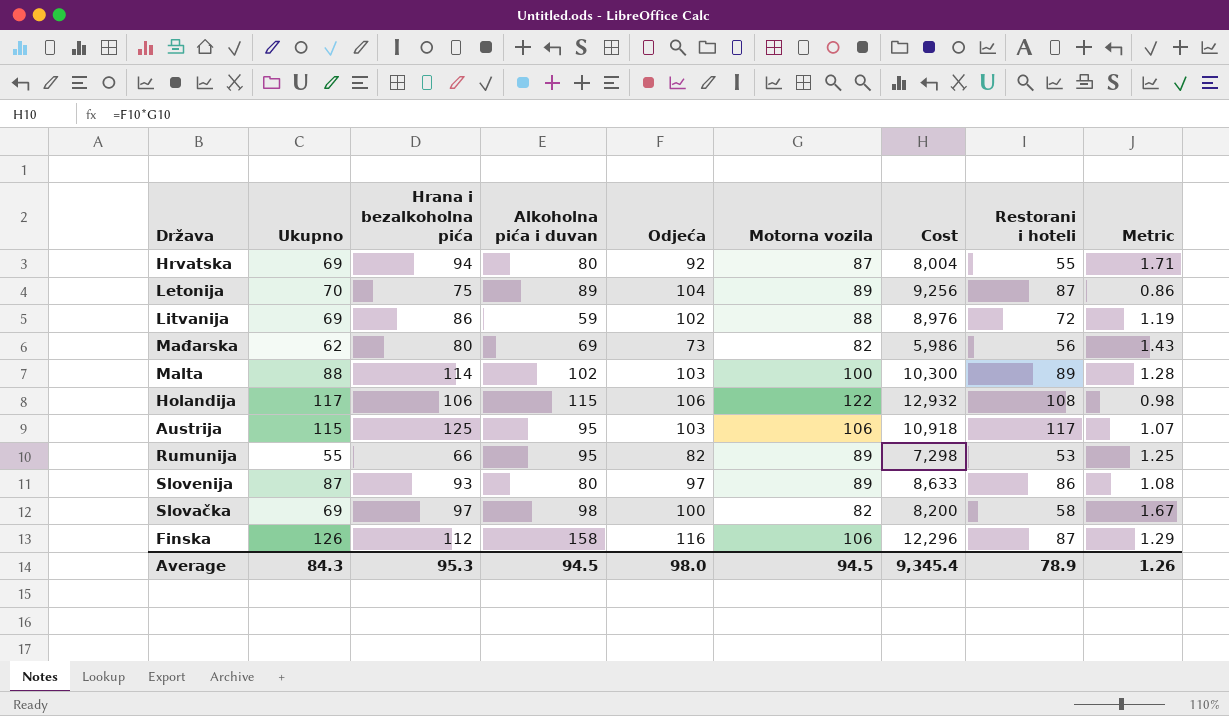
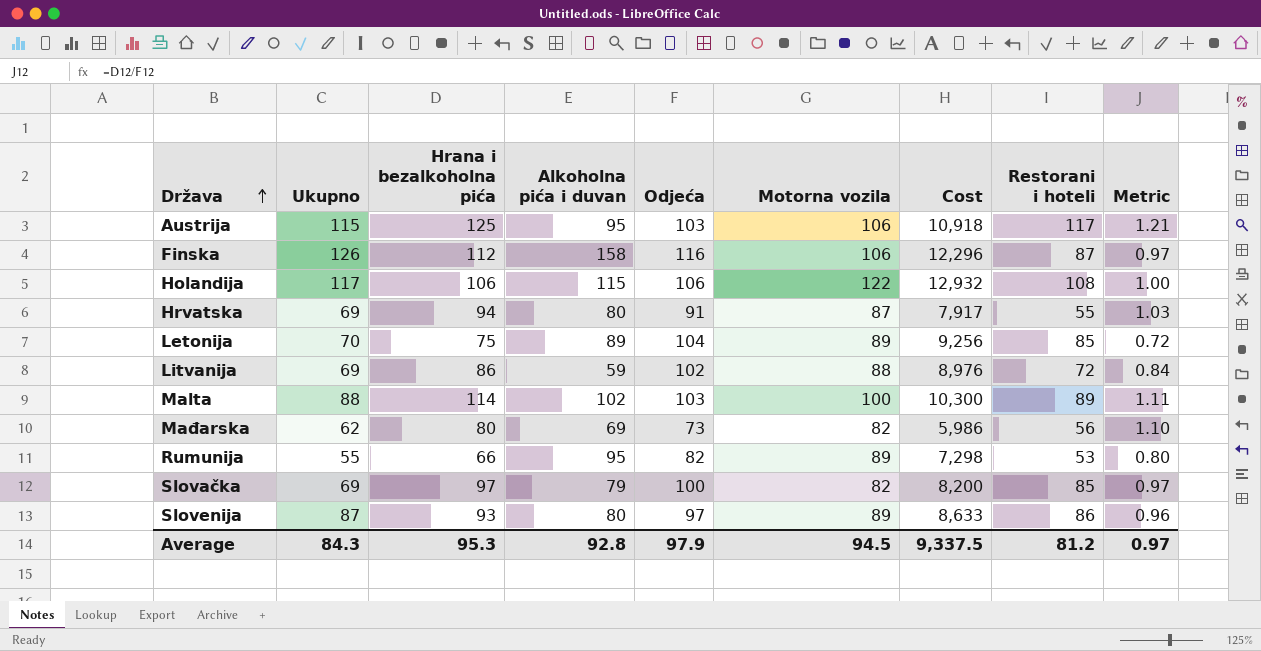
row order: none -> Država ascending
column Metric | formula: [Hrana i bezalkoholna pića] / [Restorani i hoteli] -> [Hrana i bezalkoholna pića] / [Odjeća]
Hrvatska | Odjeća: 92 -> 91
Hrvatska | Cost: 8,004 -> 7,917
Letonija | Restorani i hoteli: 87 -> 85
Slovačka | Alkoholna pića i duvan: 98 -> 79
Slovačka | Restorani i hoteli: 58 -> 85
Average | Alkoholna pića i duvan: 94.5 -> 92.8
Average | Odjeća: 98.0 -> 97.9
Average | Cost: 9,345.4 -> 9,337.5
Average | Restorani i hoteli: 78.9 -> 81.2
Average | Metric: 1.26 -> 0.97

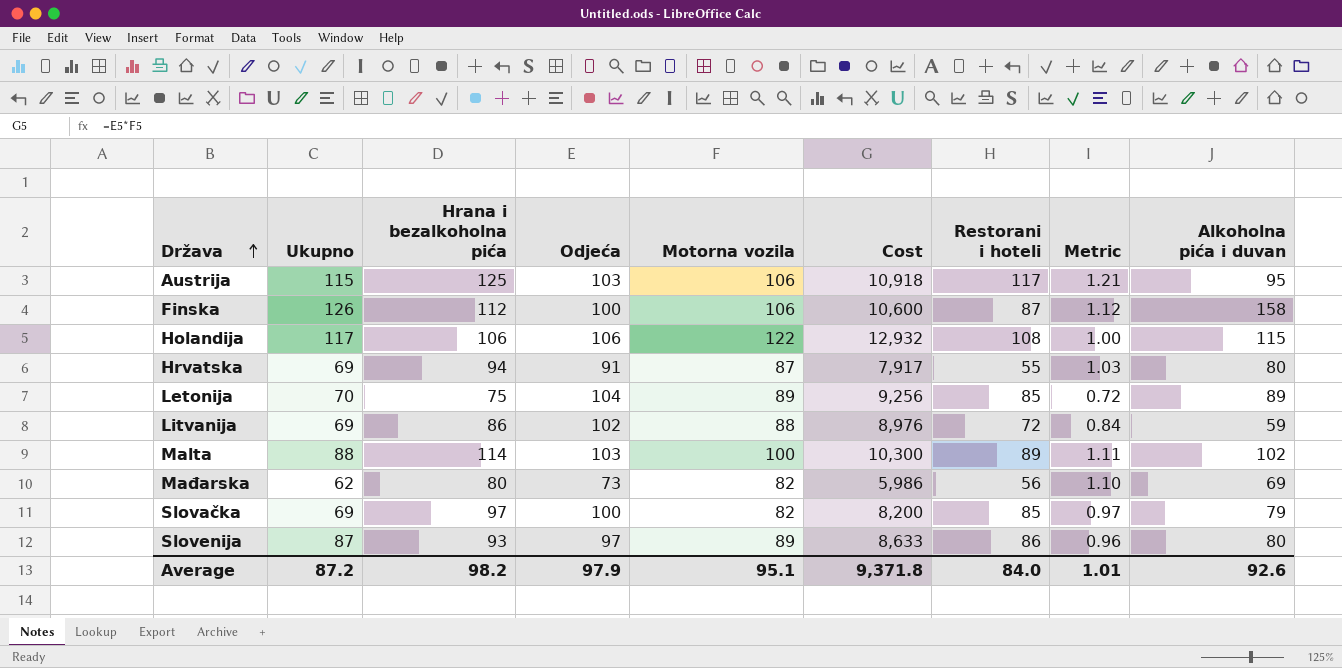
column Alkoholna pića i duvan | position: 4 -> 9
row Rumunija: 55 | 66 | 95 | 82 | 89 | 7,298 | 53 | 0.80 -> none
Finska | Odjeća: 116 -> 100
Finska | Cost: 12,296 -> 10,600
Finska | Metric: 0.97 -> 1.12
Average | Ukupno: 84.3 -> 87.2
Average | Hrana i bezalkoholna pića: 95.3 -> 98.2
Average | Motorna vozila: 94.5 -> 95.1
Average | Cost: 9,337.5 -> 9,371.8
Average | Restorani i hoteli: 81.2 -> 84.0
Average | Metric: 0.97 -> 1.01
Average | Alkoholna pića i duvan: 92.8 -> 92.6

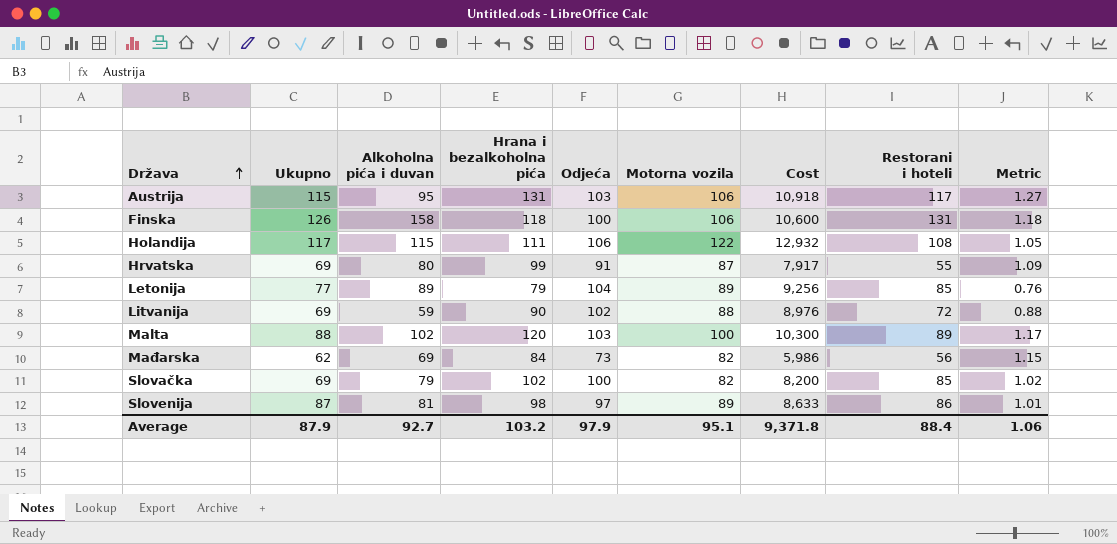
column Alkoholna pića i duvan | position: 9 -> 3
Austrija | Hrana i bezalkoholna pića: 125 -> 131
Austrija | Metric: 1.21 -> 1.27
Finska | Hrana i bezalkoholna pića: 112 -> 118
Finska | Restorani i hoteli: 87 -> 131
Finska | Metric: 1.12 -> 1.18
Holandija | Hrana i bezalkoholna pića: 106 -> 111
Holandija | Metric: 1.00 -> 1.05
Hrvatska | Hrana i bezalkoholna pića: 94 -> 99
Hrvatska | Metric: 1.03 -> 1.09
Letonija | Ukupno: 70 -> 77
Letonija | Hrana i bezalkoholna pića: 75 -> 79
Letonija | Metric: 0.72 -> 0.76
Litvanija | Hrana i bezalkoholna pića: 86 -> 90
Litvanija | Metric: 0.84 -> 0.88
Malta | Hrana i bezalkoholna pića: 114 -> 120
Malta | Metric: 1.11 -> 1.17
Mađarska | Hrana i bezalkoholna pića: 80 -> 84
Mađarska | Metric: 1.10 -> 1.15
Slovačka | Hrana i bezalkoholna pića: 97 -> 102
Slovačka | Metric: 0.97 -> 1.02
Slovenija | Alkoholna pića i duvan: 80 -> 81
Slovenija | Hrana i bezalkoholna pića: 93 -> 98
Slovenija | Metric: 0.96 -> 1.01
Average | Ukupno: 87.2 -> 87.9
Average | Alkoholna pića i duvan: 92.6 -> 92.7
Average | Hrana i bezalkoholna pića: 98.2 -> 103.2
Average | Restorani i hoteli: 84.0 -> 88.4
Average | Metric: 1.01 -> 1.06

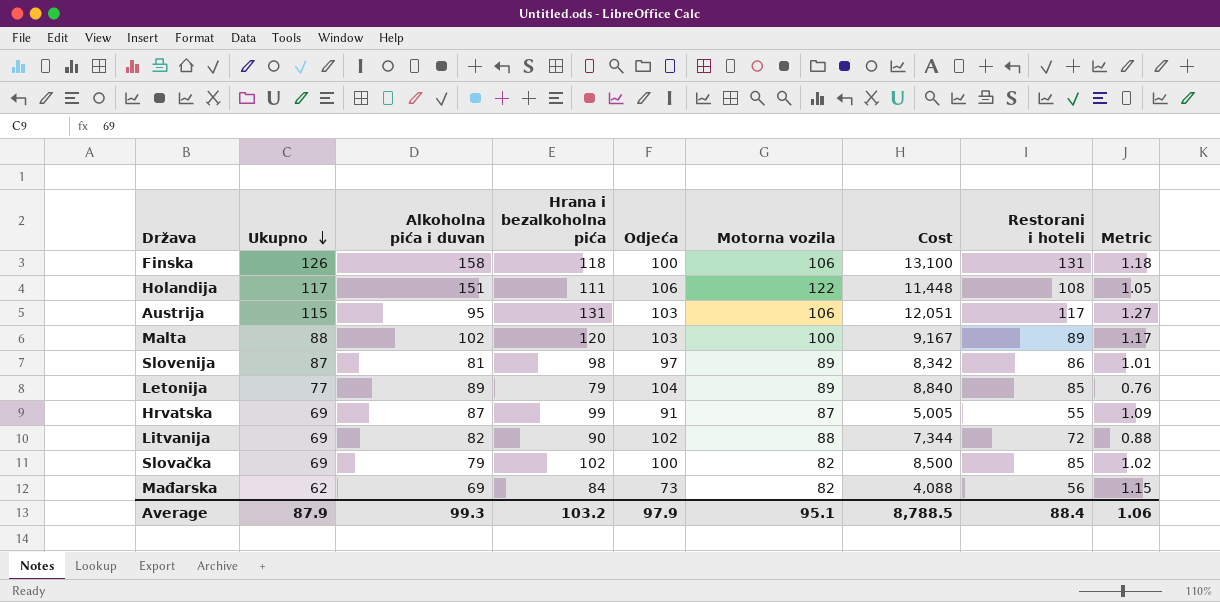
row order: Država ascending -> Ukupno descending
column Cost | formula: [Odjeća] * [Motorna vozila] -> [Odjeća] * [Restorani i hoteli]
Holandija | Alkoholna pića i duvan: 115 -> 151
Hrvatska | Alkoholna pića i duvan: 80 -> 87
Litvanija | Alkoholna pića i duvan: 59 -> 82
Average | Alkoholna pića i duvan: 92.7 -> 99.3
Average | Cost: 9,371.8 -> 8,788.5

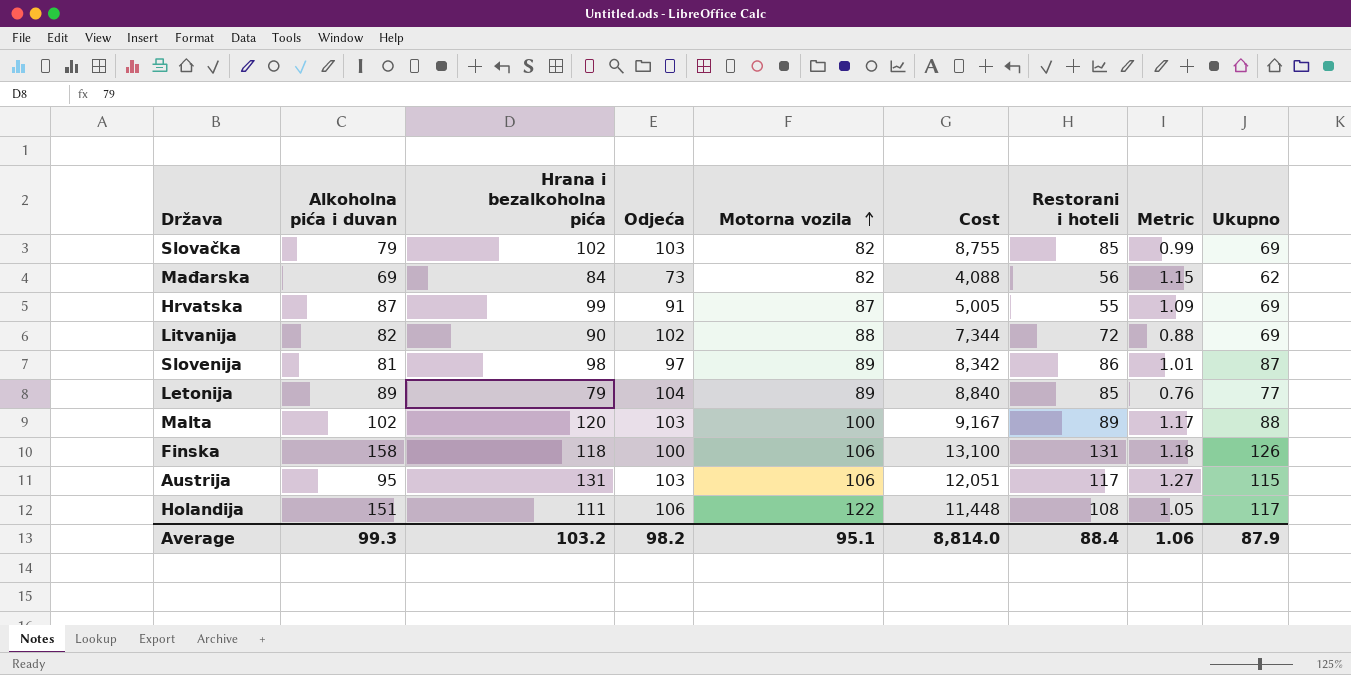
row order: Ukupno descending -> Motorna vozila ascending
column Ukupno | position: 2 -> 9
Slovačka | Odjeća: 100 -> 103
Slovačka | Cost: 8,500 -> 8,755
Slovačka | Metric: 1.02 -> 0.99
Average | Odjeća: 97.9 -> 98.2
Average | Cost: 8,788.5 -> 8,814.0

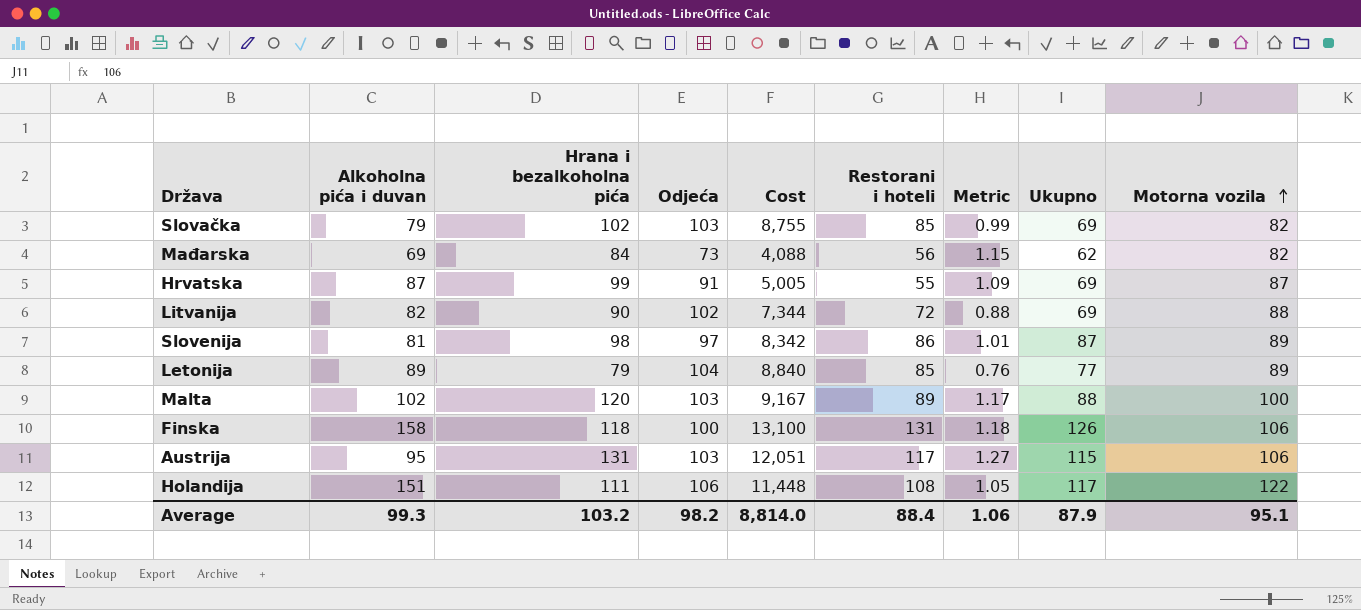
column Motorna vozila | position: 5 -> 9

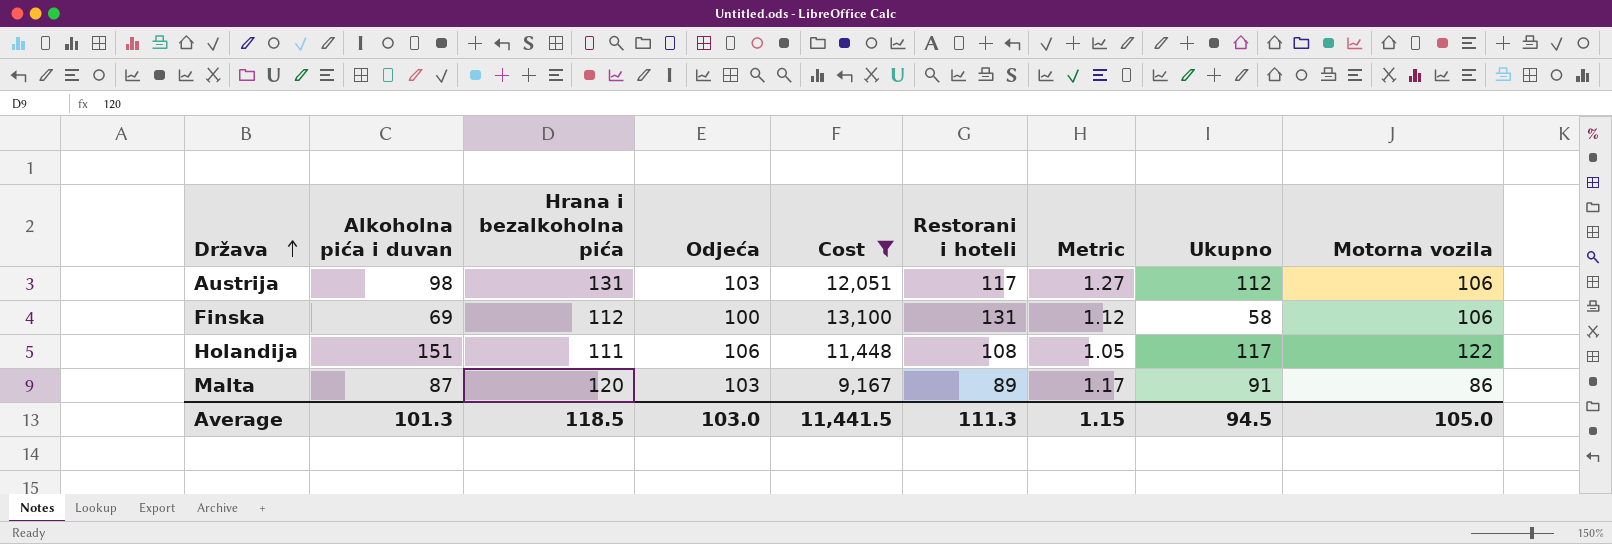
filter: none -> Cost >= 9,167
row order: Motorna vozila ascending -> Država ascending
Austrija | Alkoholna pića i duvan: 95 -> 98
Austrija | Ukupno: 115 -> 112
Finska | Alkoholna pića i duvan: 158 -> 69
Finska | Hrana i bezalkoholna pića: 118 -> 112
Finska | Metric: 1.18 -> 1.12
Finska | Ukupno: 126 -> 58
Malta | Alkoholna pića i duvan: 102 -> 87
Malta | Ukupno: 88 -> 91
Malta | Motorna vozila: 100 -> 86
Average | Alkoholna pića i duvan: 99.3 -> 101.3
Average | Hrana i bezalkoholna pića: 103.2 -> 118.5
Average | Odjeća: 98.2 -> 103.0
Average | Cost: 8,814.0 -> 11,441.5
Average | Restorani i hoteli: 88.4 -> 111.3
Average | Metric: 1.06 -> 1.15
Average | Ukupno: 87.9 -> 94.5
Average | Motorna vozila: 95.1 -> 105.0

